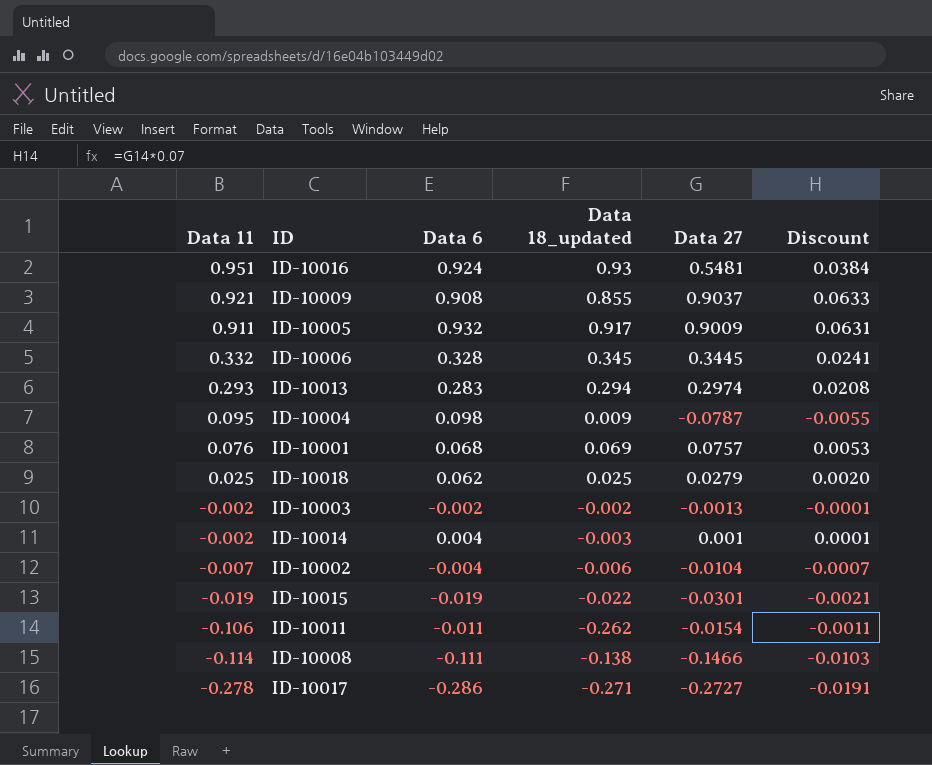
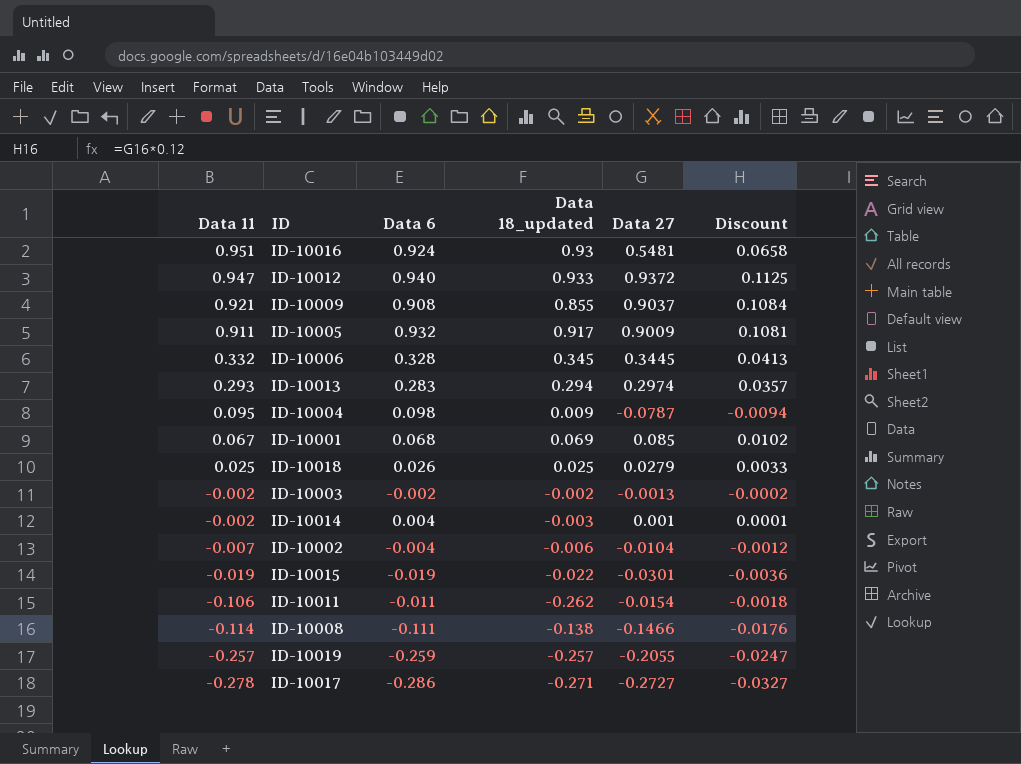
column Discount | formula: [Data 27] * 0.07 -> [Data 27] * 0.12
row ID-10012: none -> 0.947 | 0.940 | 0.933 | 0.9372 | 0.1125
ID-10001 | Data 11: 0.076 -> 0.067
ID-10001 | Data 27: 0.0757 -> 0.085
ID-10018 | Data 6: 0.062 -> 0.026
row ID-10019: none -> -0.257 | -0.259 | -0.257 | -0.2055 | -0.0247

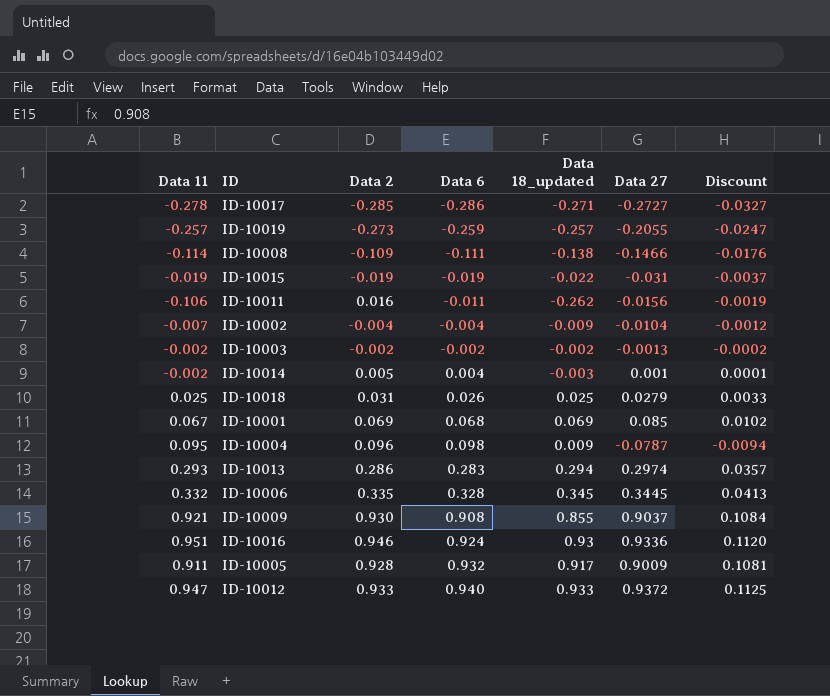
row order: Data 11 descending -> Data 6 ascending
column Data 2 | position: none -> 3
ID-10015 | Data 27: -0.0301 -> -0.031
ID-10015 | Discount: -0.0036 -> -0.0037
ID-10011 | Data 27: -0.0154 -> -0.0156
ID-10011 | Discount: -0.0018 -> -0.0019
ID-10002 | Data 18_updated: -0.006 -> -0.009
ID-10016 | Data 27: 0.5481 -> 0.9336
ID-10016 | Discount: 0.0658 -> 0.1120

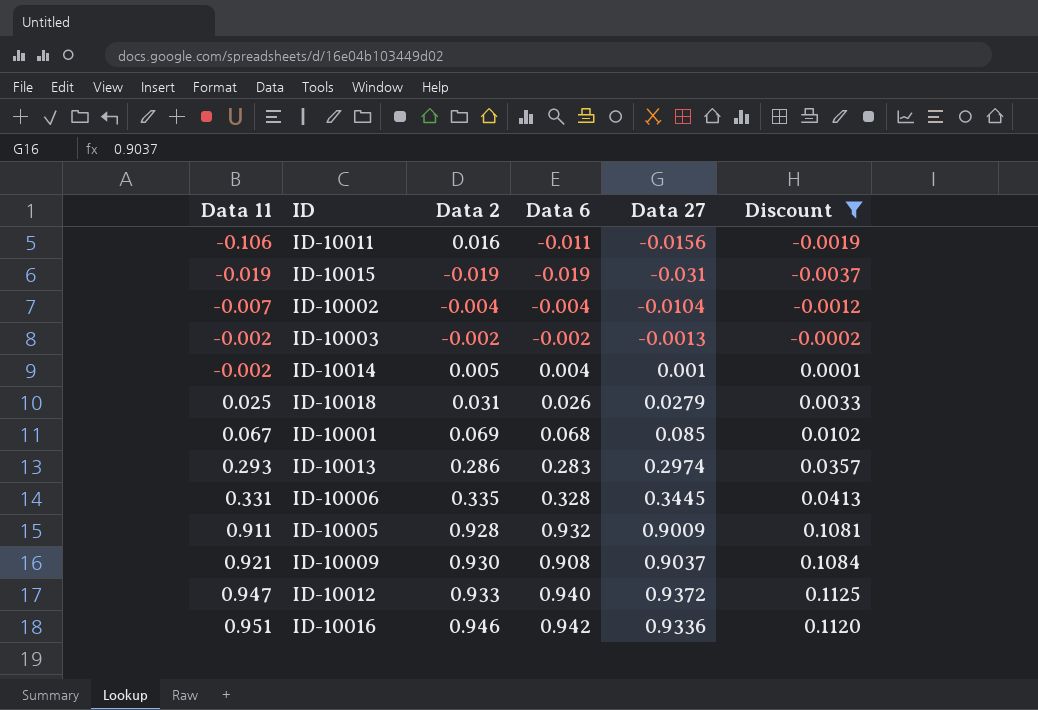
filter: none -> Discount >= -0.0037
row order: Data 6 ascending -> Data 11 ascending
column Data 18_updated | position: 5 -> none
ID-10006 | Data 11: 0.332 -> 0.331
ID-10016 | Data 6: 0.924 -> 0.942

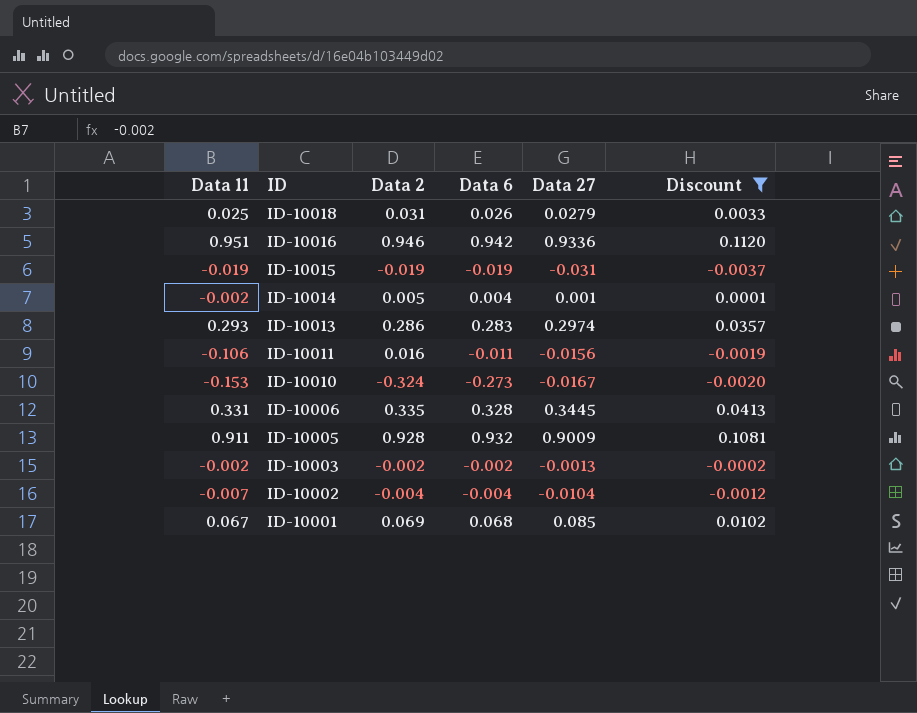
row order: Data 11 ascending -> ID descending
row ID-10009: 0.921 | 0.930 | 0.908 | 0.9037 | 0.1084 -> none
row ID-10012: 0.947 | 0.933 | 0.940 | 0.9372 | 0.1125 -> none
row ID-10010: none -> -0.153 | -0.324 | -0.273 | -0.0167 | -0.0020

